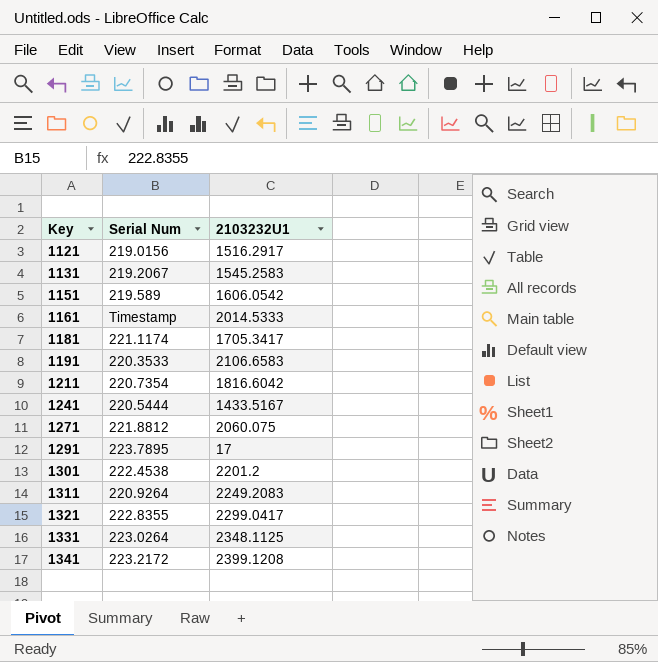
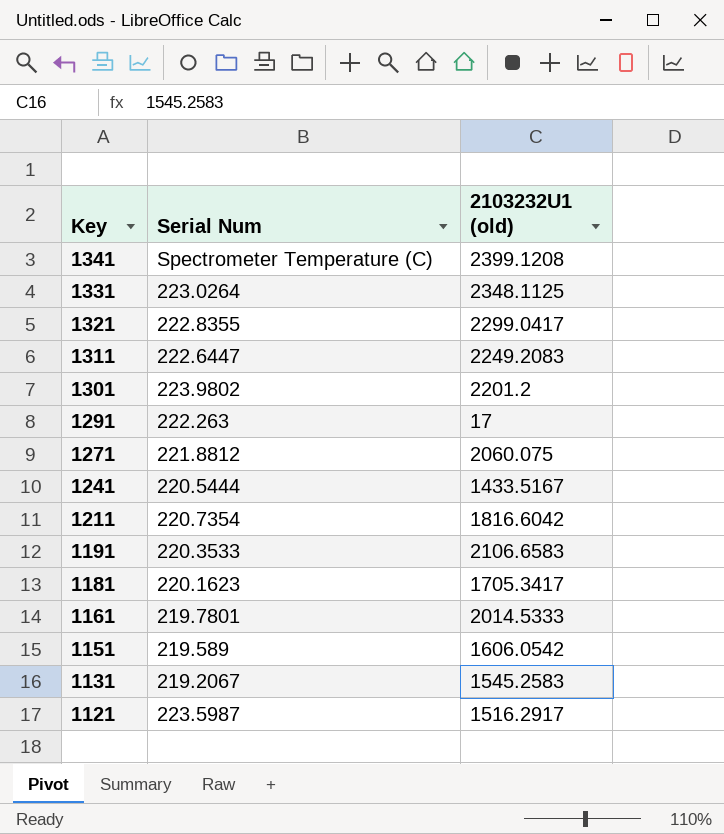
row order: Key ascending -> Key descending
column name: 2103232U1 -> 2103232U1 (old)
1341 | Serial Num: 223.2172 -> Spectrometer Temperature (C)
1311 | Serial Num: 220.9264 -> 222.6447
1301 | Serial Num: 222.4538 -> 223.9802
1291 | Serial Num: 223.7895 -> 222.263
1181 | Serial Num: 221.1174 -> 220.1623
1161 | Serial Num: Timestamp -> 219.7801
1121 | Serial Num: 219.0156 -> 223.5987

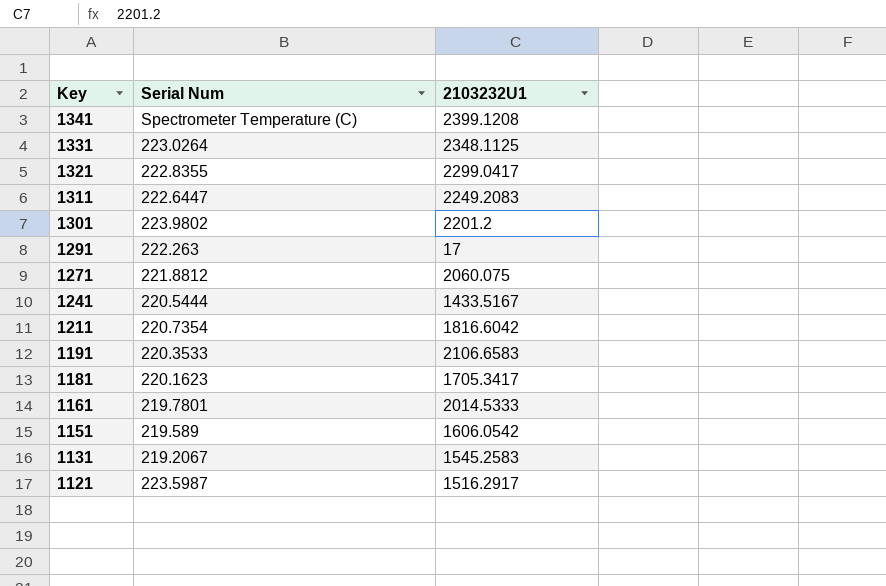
column name: 2103232U1 (old) -> 2103232U1

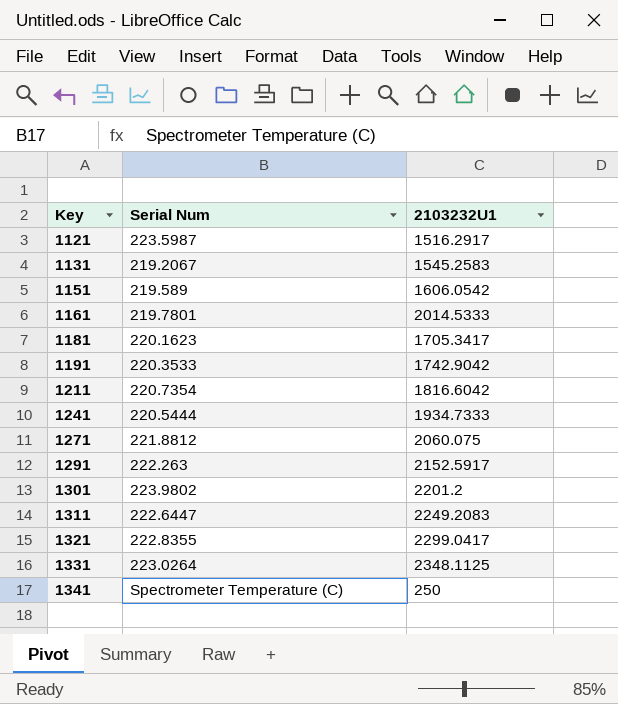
row order: Key descending -> Key ascending
1191 | 2103232U1: 2106.6583 -> 1742.9042
1241 | 2103232U1: 1433.5167 -> 1934.7333
1291 | 2103232U1: 17 -> 2152.5917
1341 | 2103232U1: 2399.1208 -> 250

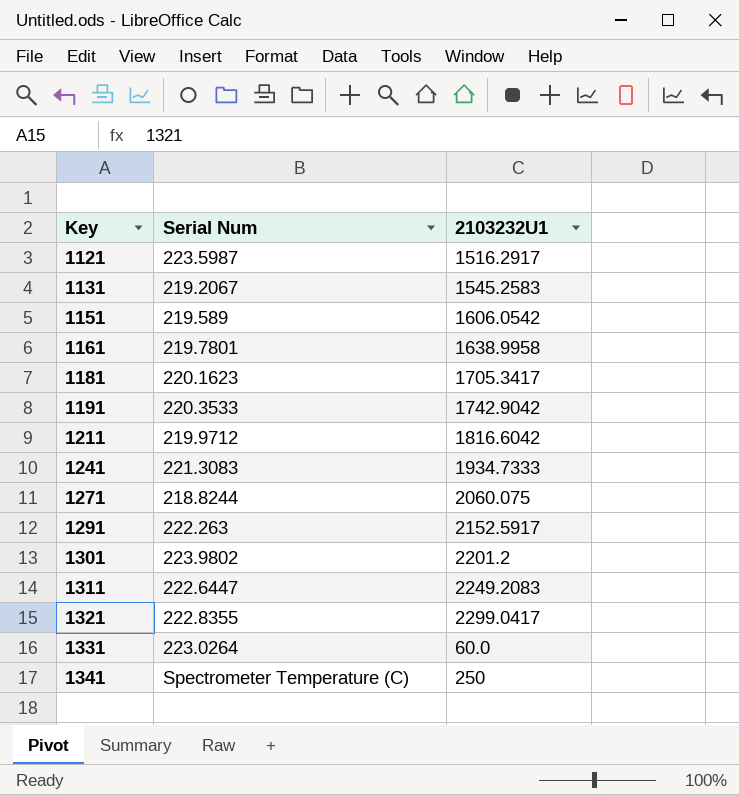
1161 | 2103232U1: 2014.5333 -> 1638.9958
1211 | Serial Num: 220.7354 -> 219.9712
1241 | Serial Num: 220.5444 -> 221.3083
1271 | Serial Num: 221.8812 -> 218.8244
1331 | 2103232U1: 2348.1125 -> 60.0

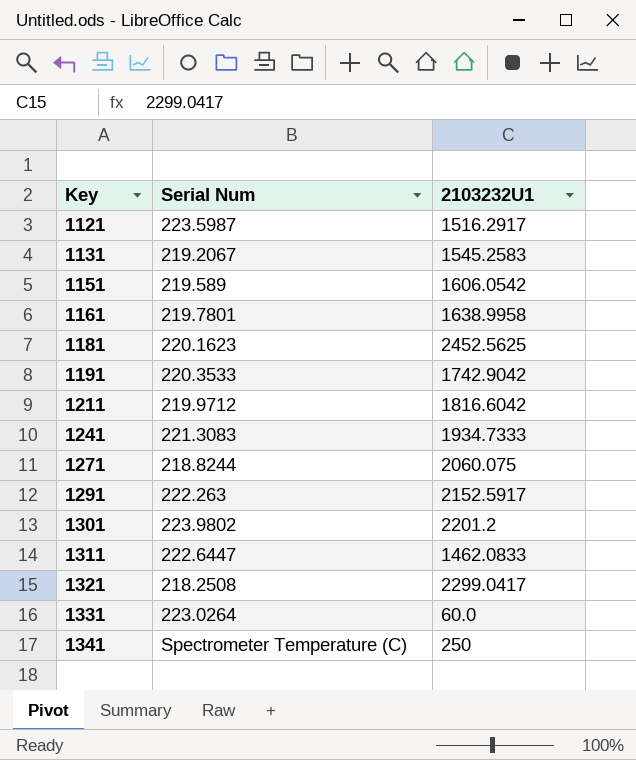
1181 | 2103232U1: 1705.3417 -> 2452.5625
1311 | 2103232U1: 2249.2083 -> 1462.0833
1321 | Serial Num: 222.8355 -> 218.2508

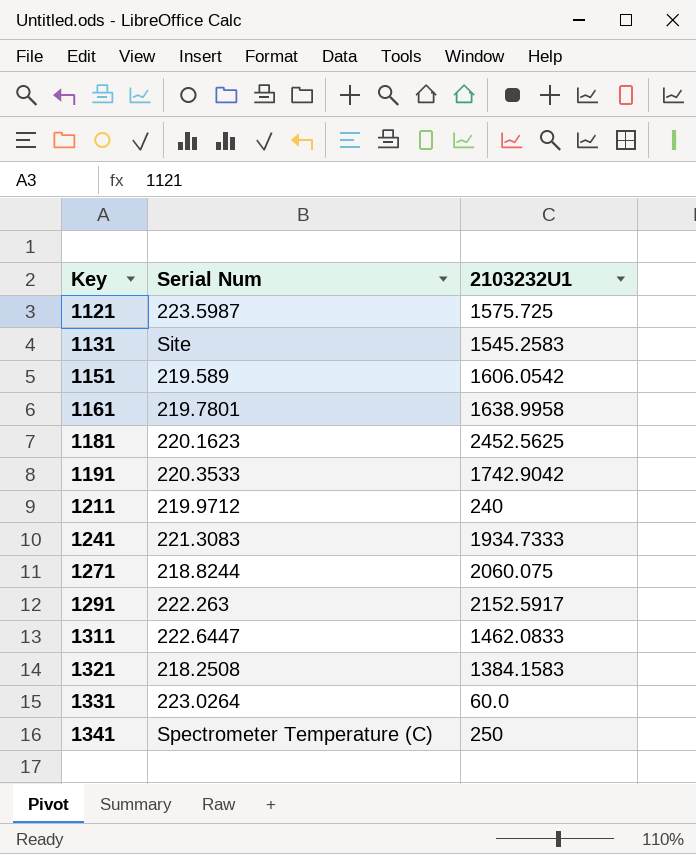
row 1301: 223.9802 | 2201.2 -> none
1121 | 2103232U1: 1516.2917 -> 1575.725
1131 | Serial Num: 219.2067 -> Site
1211 | 2103232U1: 1816.6042 -> 240
1321 | 2103232U1: 2299.0417 -> 1384.1583

